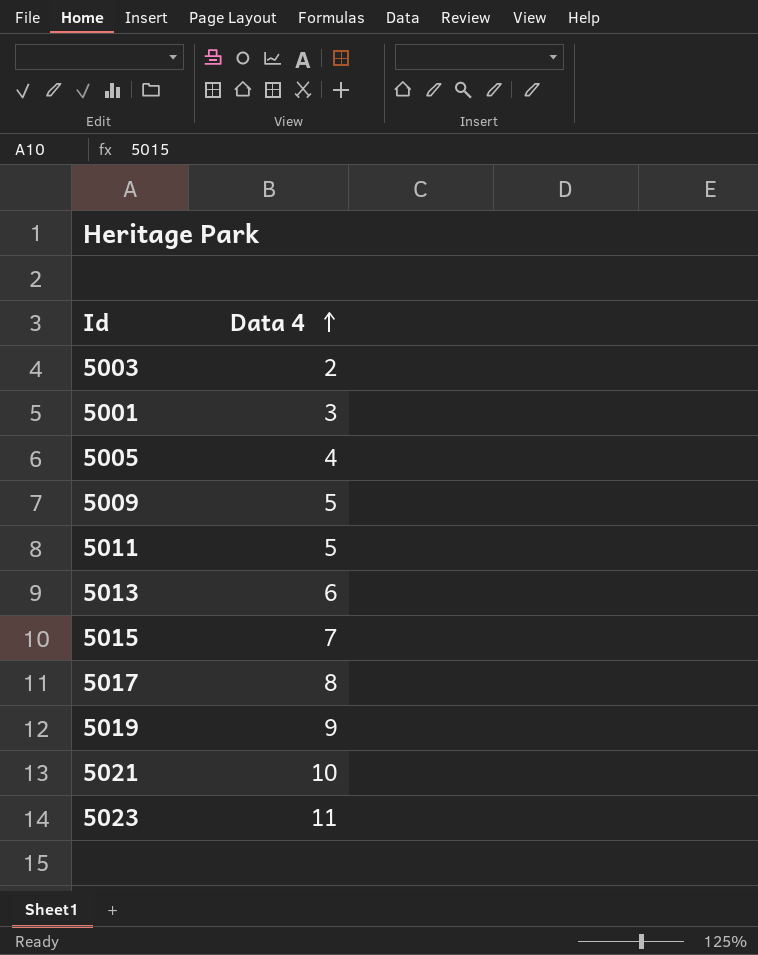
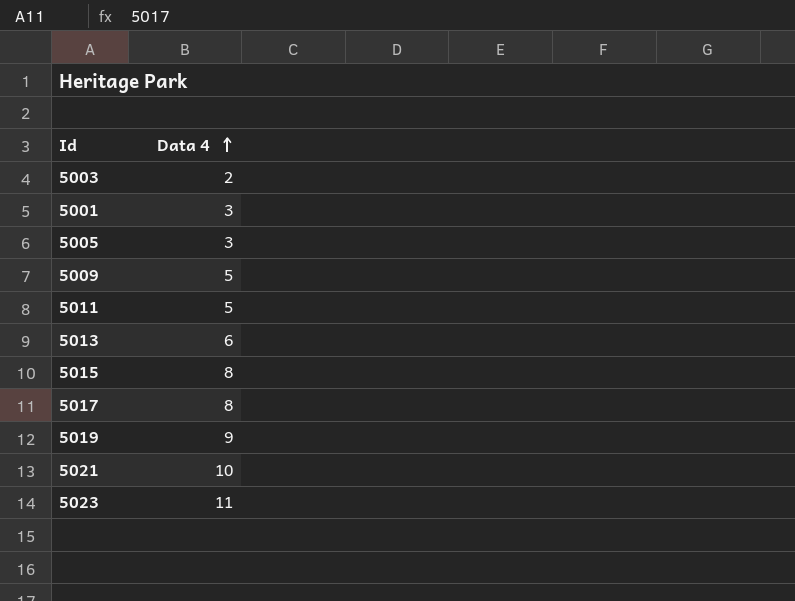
5005 | Data 4: 4 -> 3
5015 | Data 4: 7 -> 8

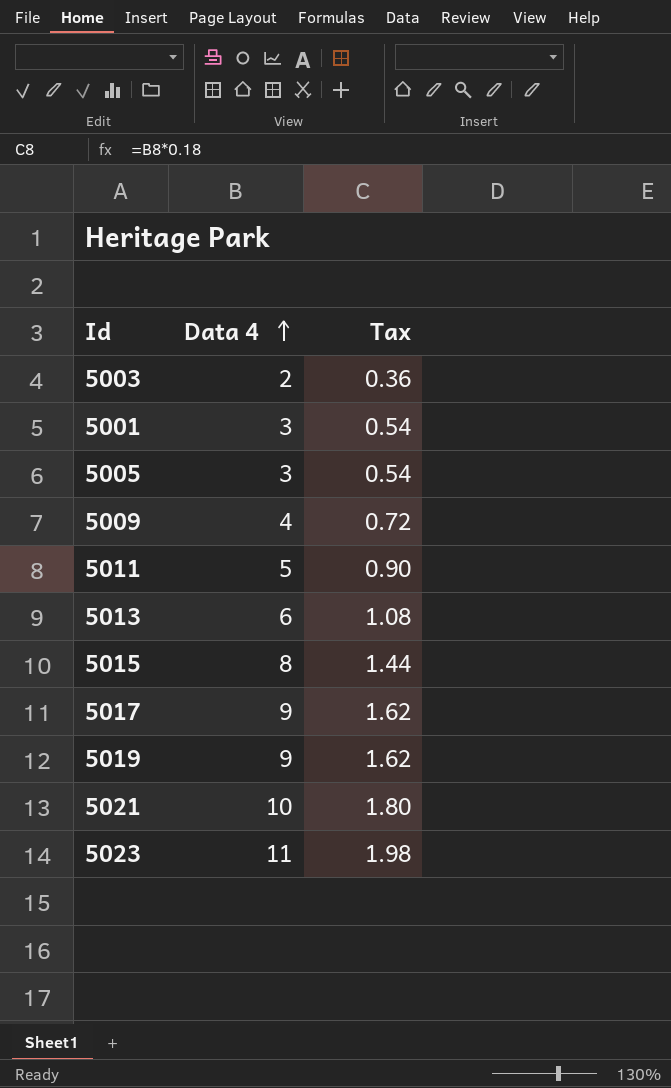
column Tax | formula: none -> [Data 4] * 0.18
5009 | Data 4: 5 -> 4
5017 | Data 4: 8 -> 9

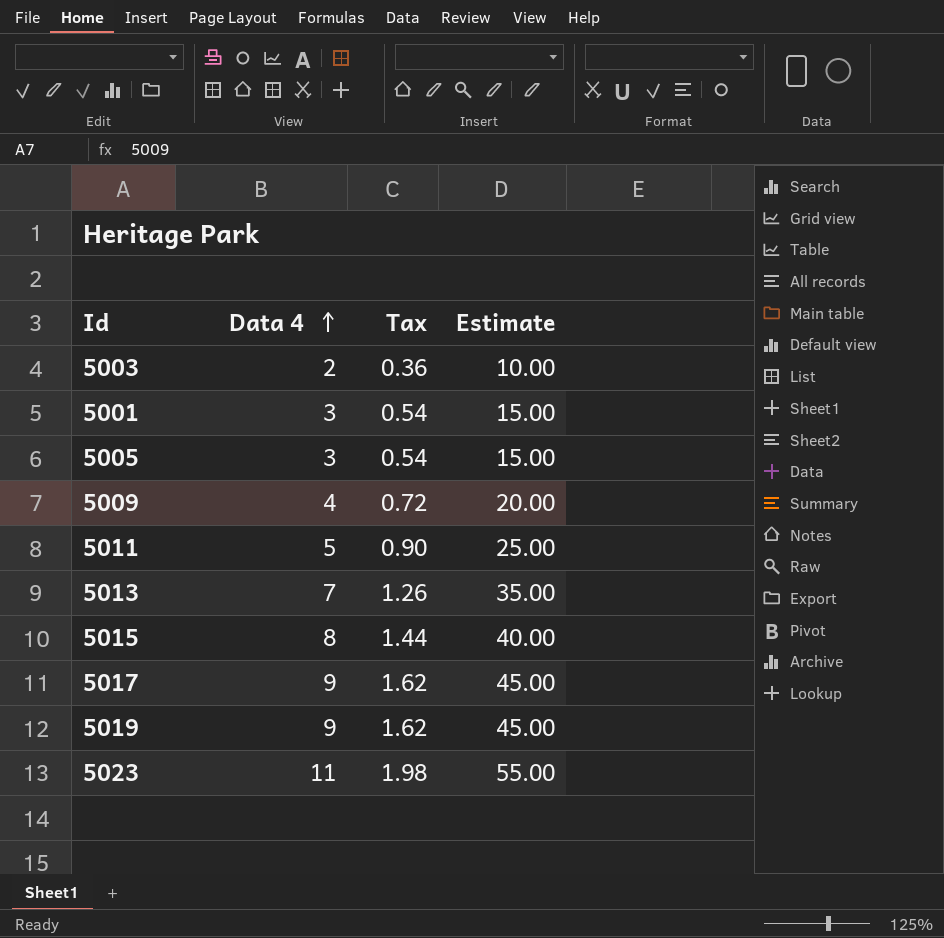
column Estimate | formula: none -> [Data 4] * 5
row 5021: 10 | 1.80 -> none
5013 | Data 4: 6 -> 7
5013 | Tax: 1.08 -> 1.26

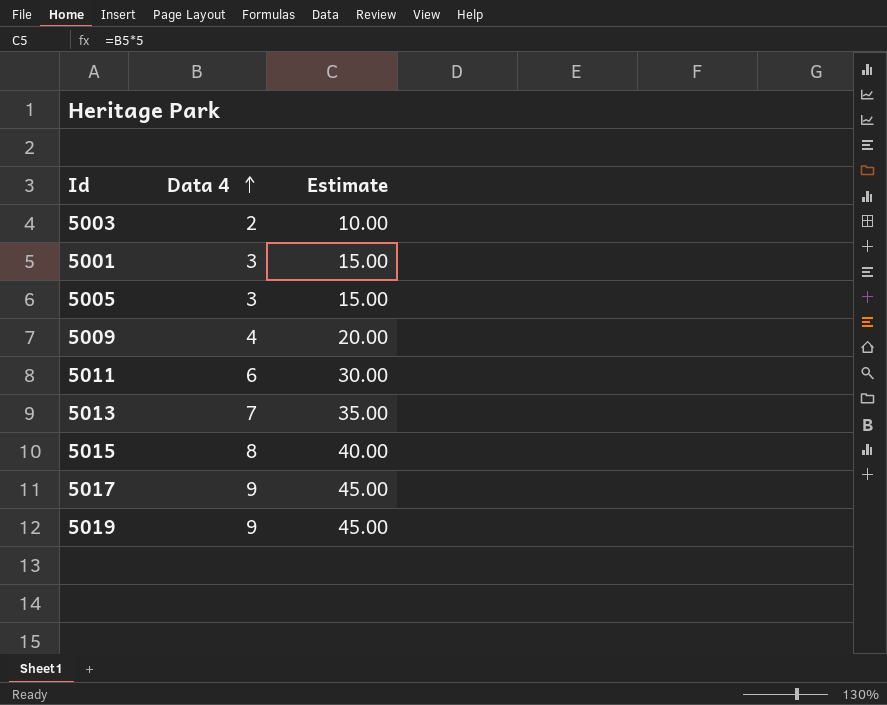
column Tax | formula: [Data 4] * 0.18 -> none
row 5023: 11 | 1.98 | 55.00 -> none
5011 | Data 4: 5 -> 6
5011 | Estimate: 25.00 -> 30.00

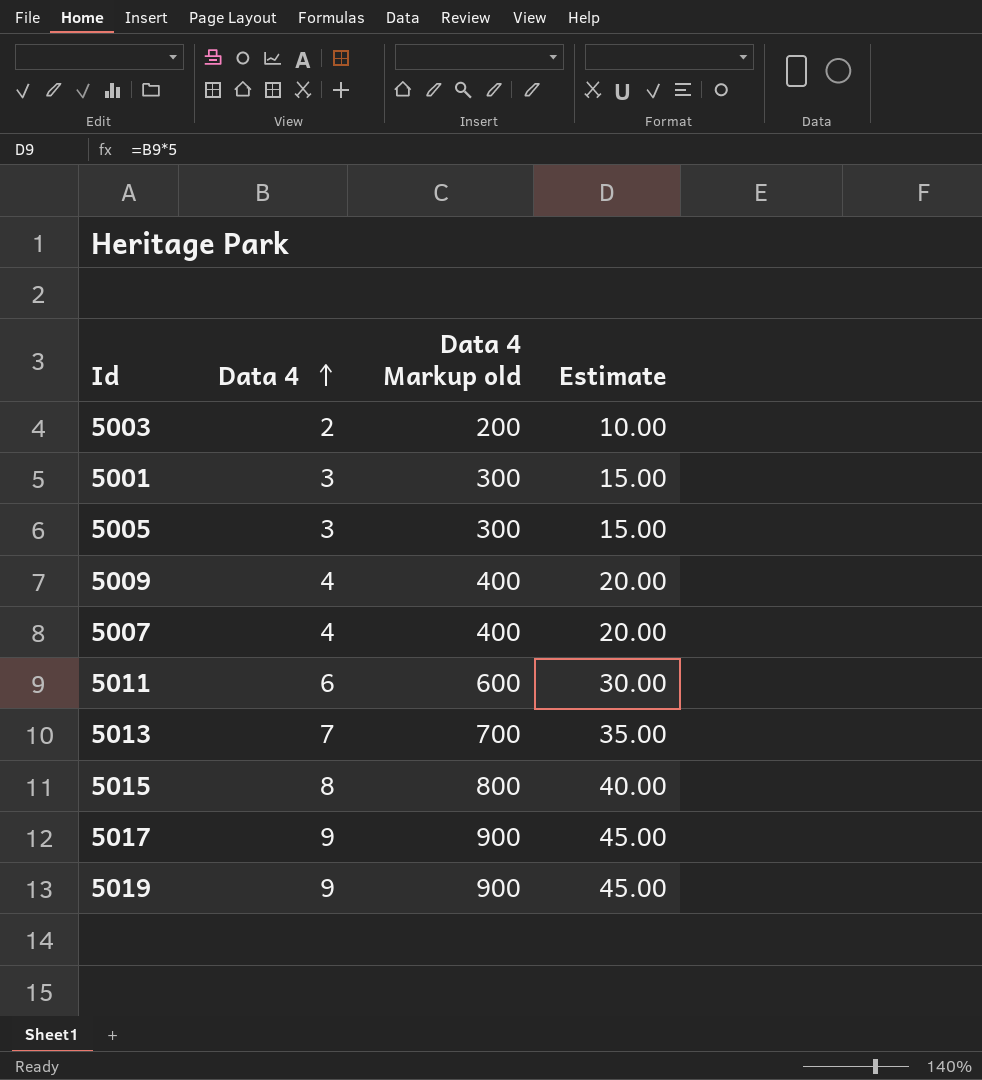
column Data 4 Markup old | formula: none -> [Data 4] * 100
row 5007: none -> 4 | 400 | 20.00

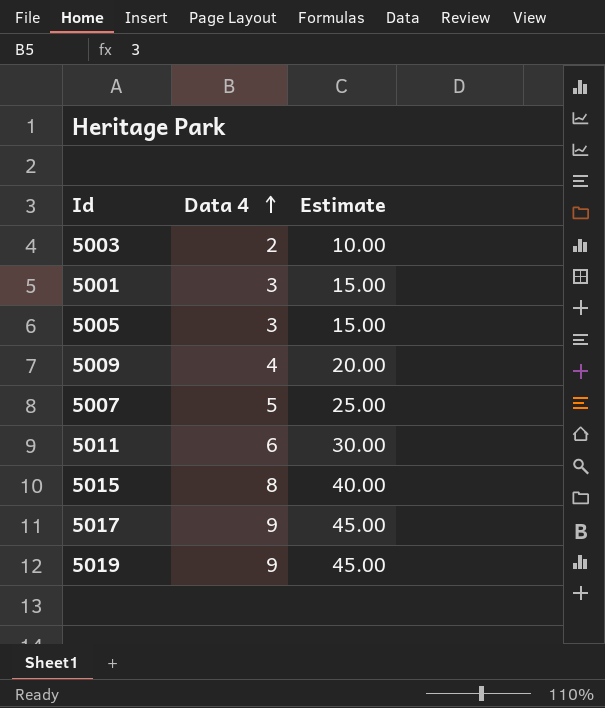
column Data 4 Markup old | formula: [Data 4] * 100 -> none
row 5013: 7 | 700 | 35.00 -> none
5007 | Data 4: 4 -> 5
5007 | Estimate: 20.00 -> 25.00

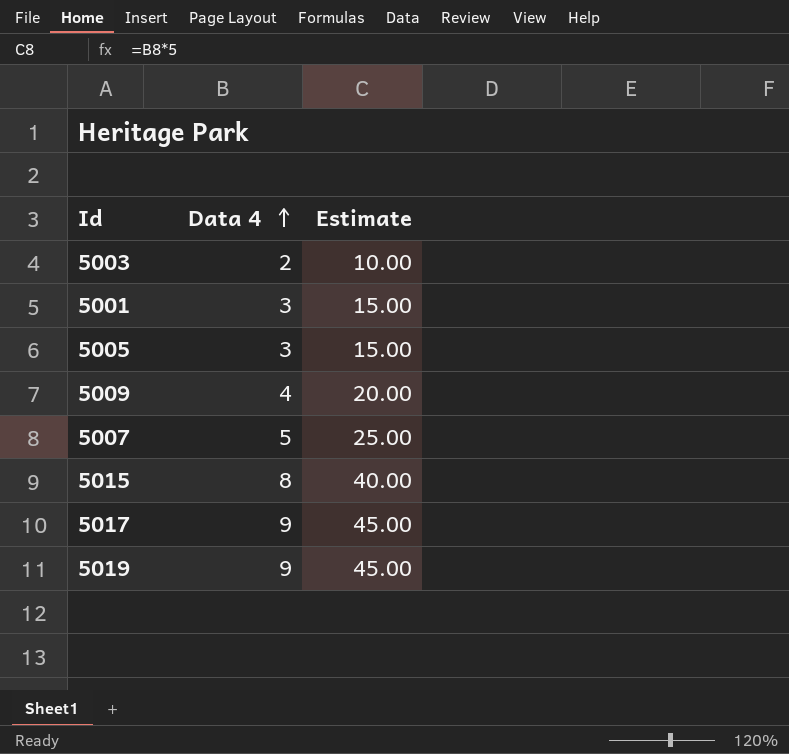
row 5011: 6 | 30.00 -> none

